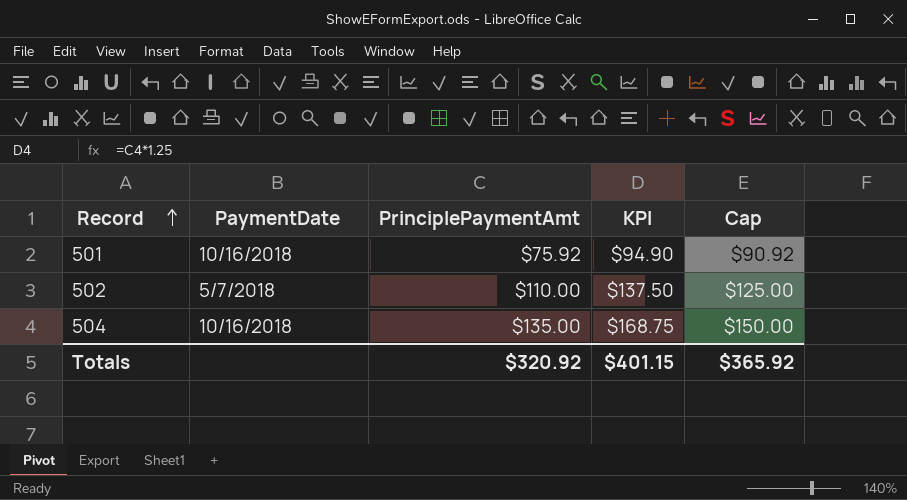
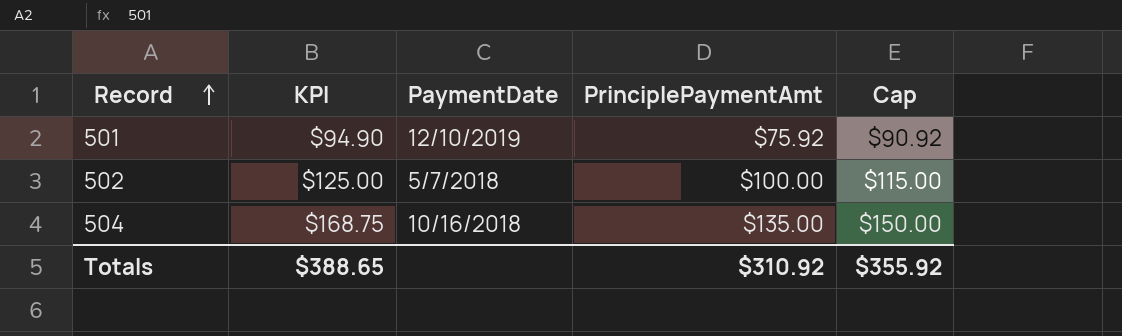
column KPI | position: 4 -> 2
501 | PaymentDate: 10/16/2018 -> 12/10/2019
502 | KPI: $137.50 -> $125.00
502 | PrinciplePaymentAmt: $110.00 -> $100.00
502 | Cap: $125.00 -> $115.00
Totals | KPI: $401.15 -> $388.65
Totals | PrinciplePaymentAmt: $320.92 -> $310.92
Totals | Cap: $365.92 -> $355.92

